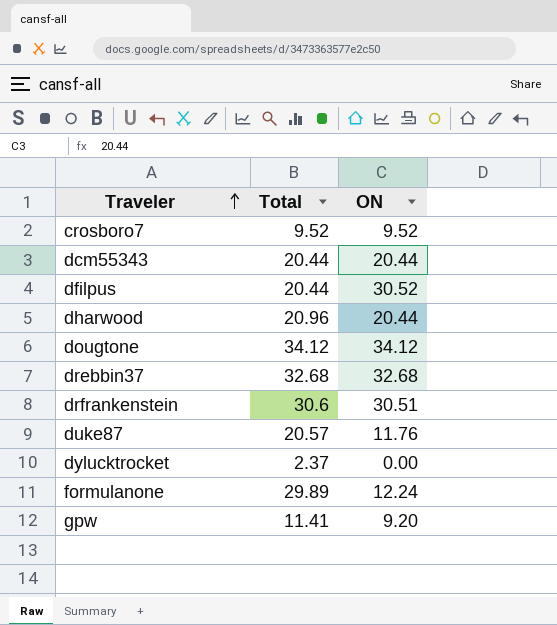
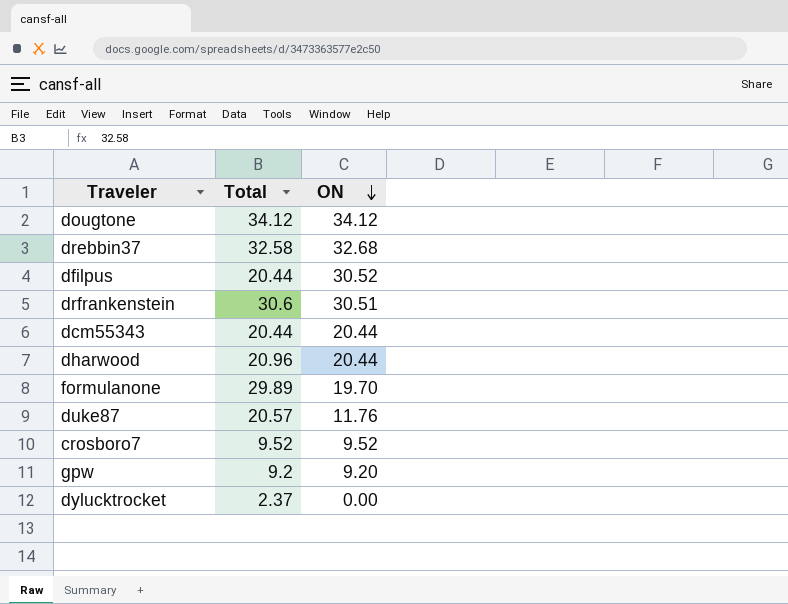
row order: Traveler ascending -> ON descending
drebbin37 | Total: 32.68 -> 32.58
formulanone | ON: 12.24 -> 19.70
gpw | Total: 11.41 -> 9.2

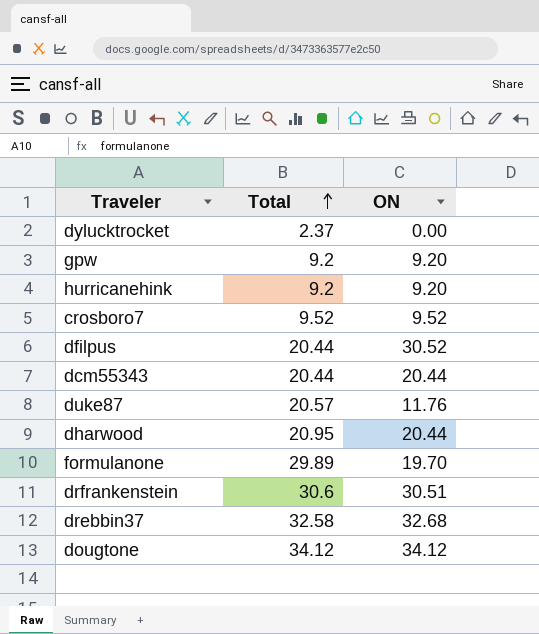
row order: ON descending -> Total ascending
row hurricanehink: none -> 9.2 | 9.20
dharwood | Total: 20.96 -> 20.95

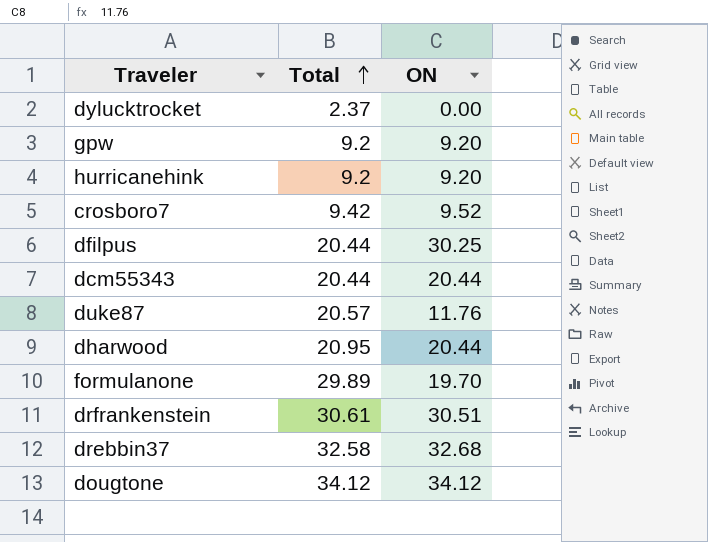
crosboro7 | Total: 9.52 -> 9.42
dfilpus | ON: 30.52 -> 30.25
drfrankenstein | Total: 30.6 -> 30.61

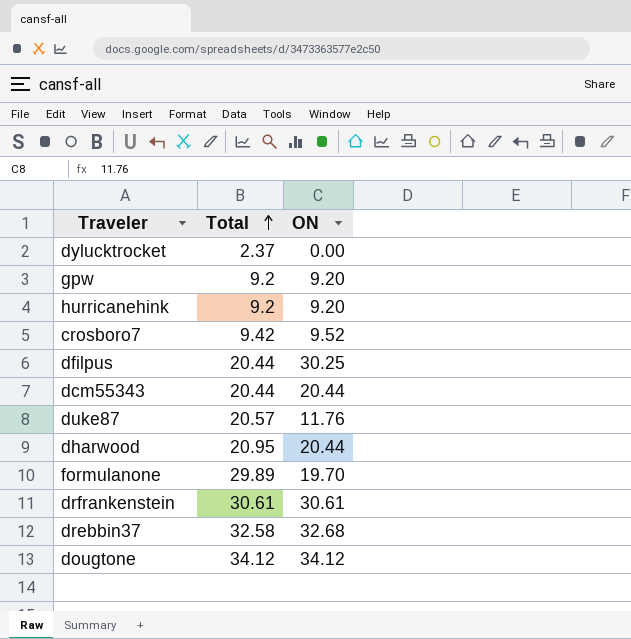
drfrankenstein | ON: 30.51 -> 30.61

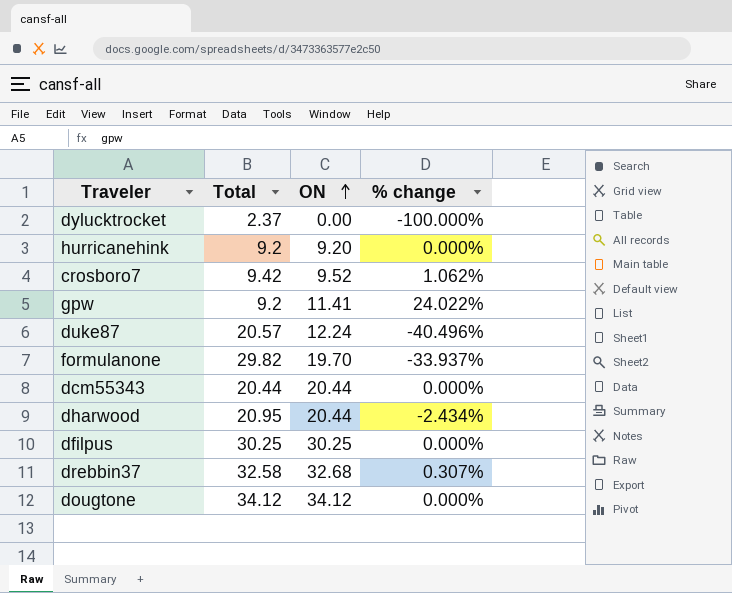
row order: Total ascending -> ON ascending
column % change | formula: none -> ([ON] - [Total]) / [Total]
row drfrankenstein: 30.61 | 30.61 -> none
gpw | ON: 9.20 -> 11.41
duke87 | ON: 11.76 -> 12.24
formulanone | Total: 29.89 -> 29.82
dfilpus | Total: 20.44 -> 30.25

